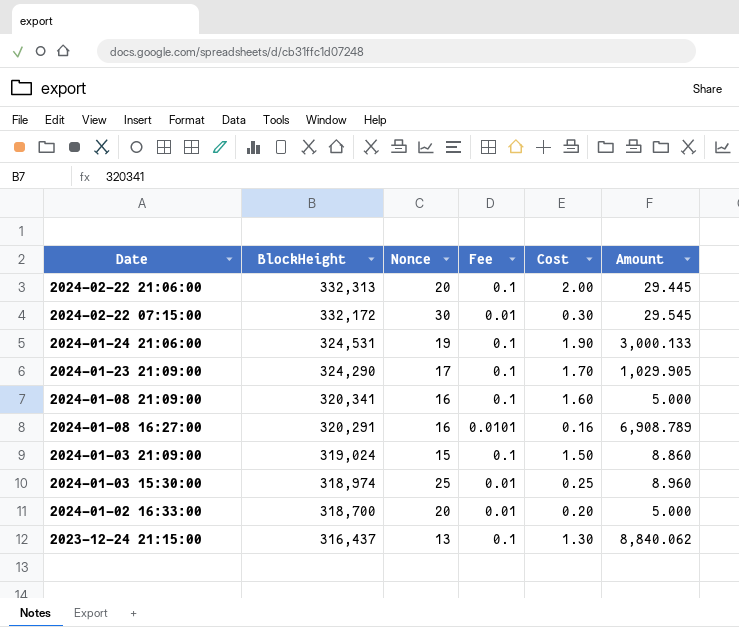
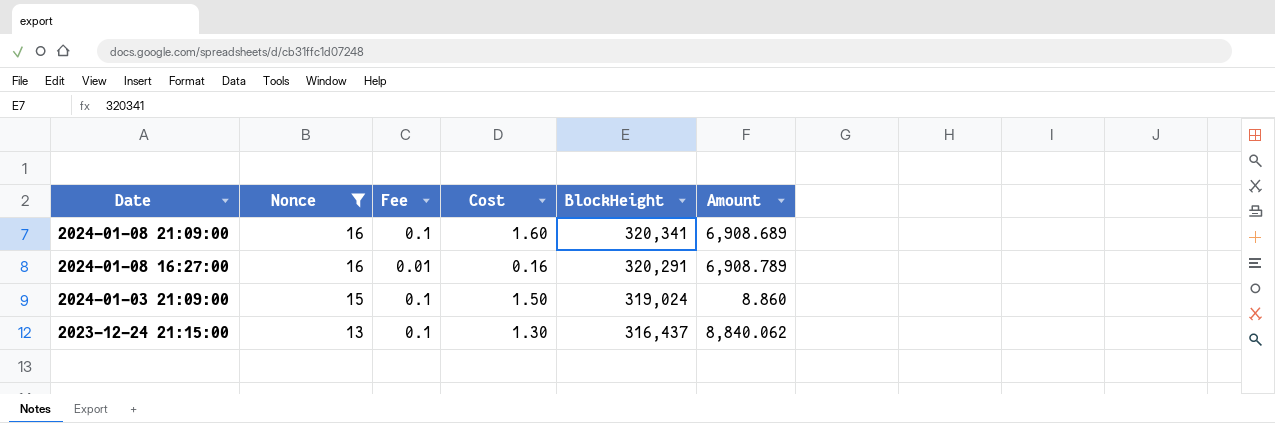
filter: none -> Nonce <= 16
column BlockHeight | position: 2 -> 5
2024-01-08 21:09:00 | Amount: 5.000 -> 6,908.689
2024-01-08 16:27:00 | Fee: 0.0101 -> 0.01

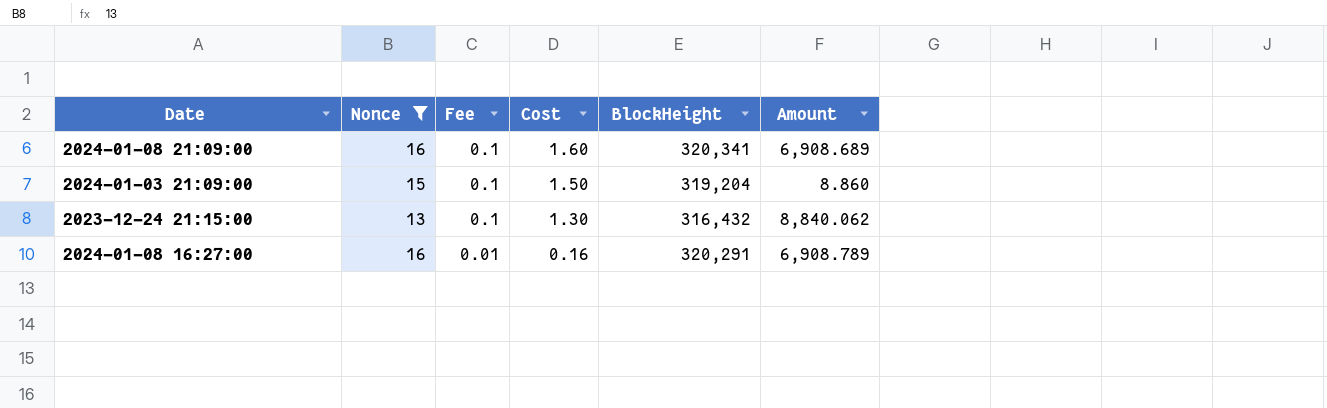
row order: Date descending -> Fee descending
2024-01-03 21:09:00 | BlockHeight: 319,024 -> 319,204
2023-12-24 21:15:00 | BlockHeight: 316,437 -> 316,432

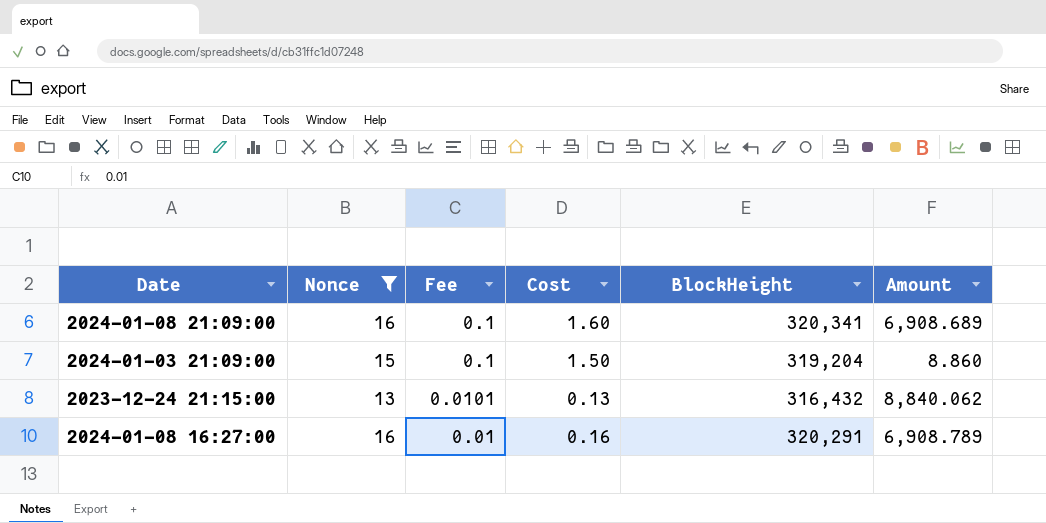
2023-12-24 21:15:00 | Fee: 0.1 -> 0.0101
2023-12-24 21:15:00 | Cost: 1.30 -> 0.13

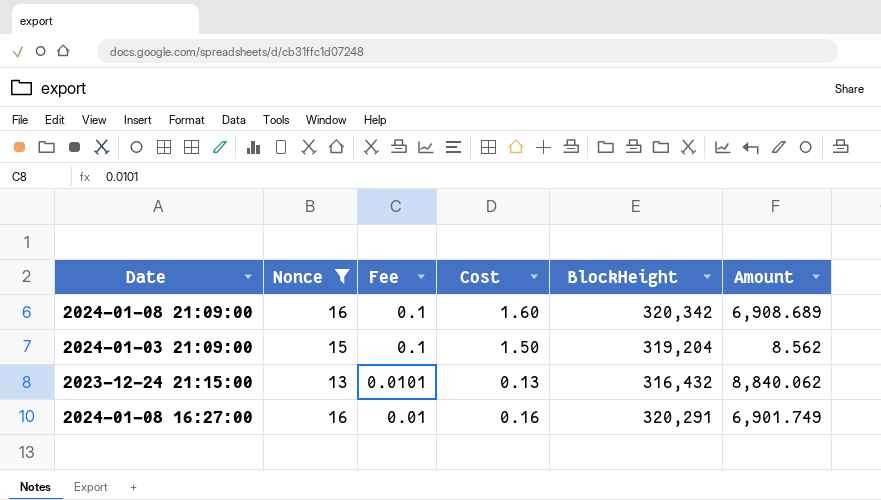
2024-01-08 21:09:00 | BlockHeight: 320,341 -> 320,342
2024-01-03 21:09:00 | Amount: 8.860 -> 8.562
2024-01-08 16:27:00 | Amount: 6,908.789 -> 6,901.749

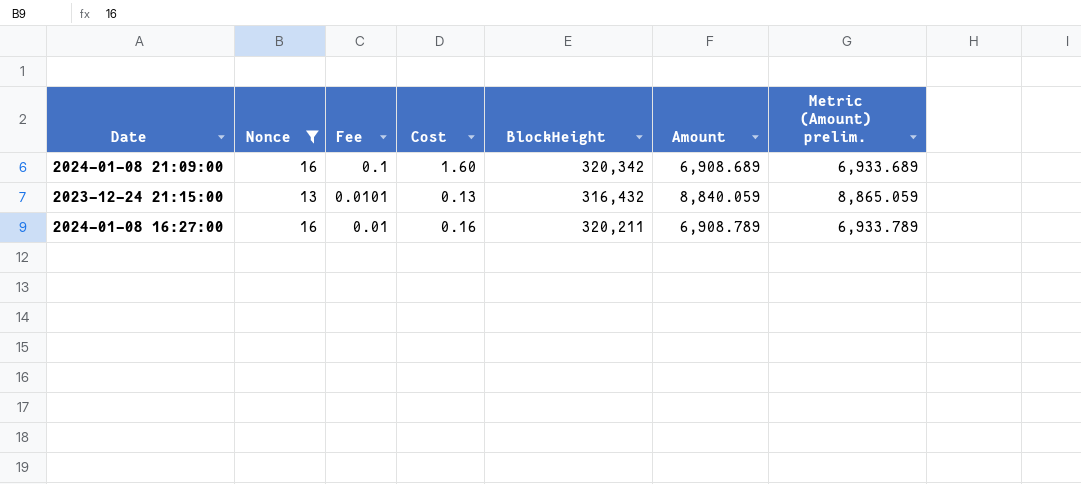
column Metric (Amount) prelim. | formula: none -> [Amount] + 25
row 2024-01-03 21:09:00: 15 | 0.1 | 1.50 | 319,204 | 8.562 -> none
2023-12-24 21:15:00 | Amount: 8,840.062 -> 8,840.059
2024-01-08 16:27:00 | BlockHeight: 320,291 -> 320,211
2024-01-08 16:27:00 | Amount: 6,901.749 -> 6,908.789

